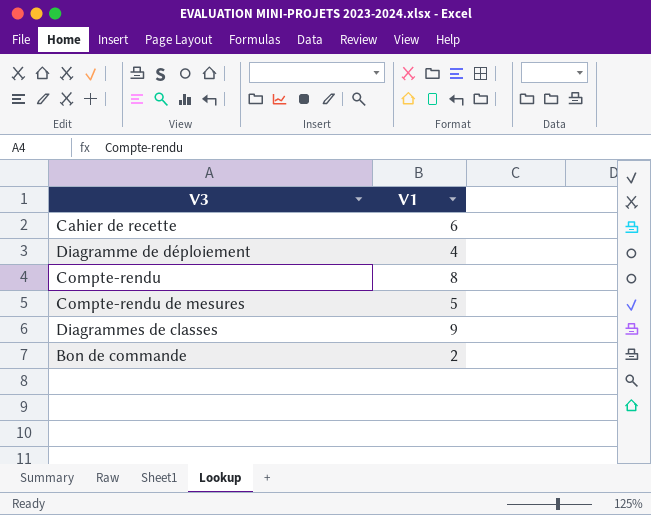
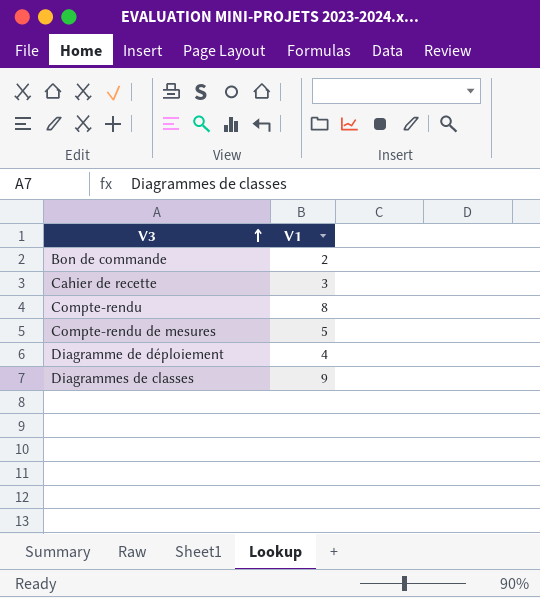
row order: none -> V3 ascending
Cahier de recette | V1: 6 -> 3

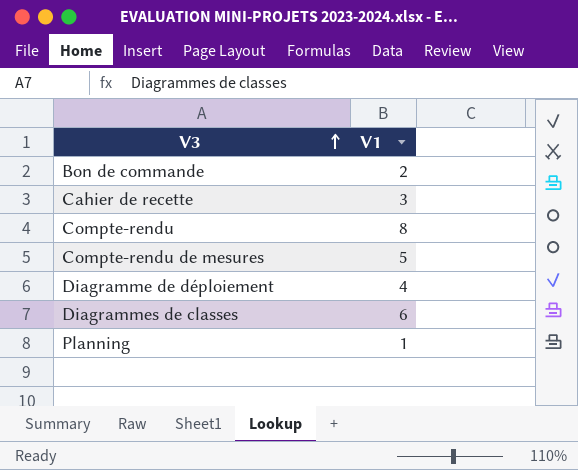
Diagrammes de classes | V1: 9 -> 6
row Planning: none -> 1

